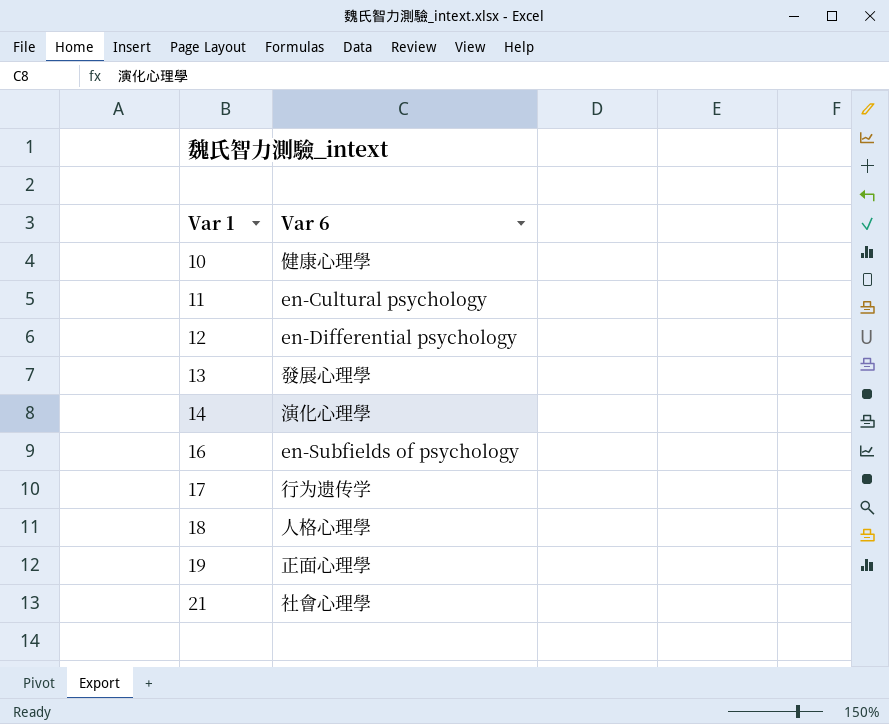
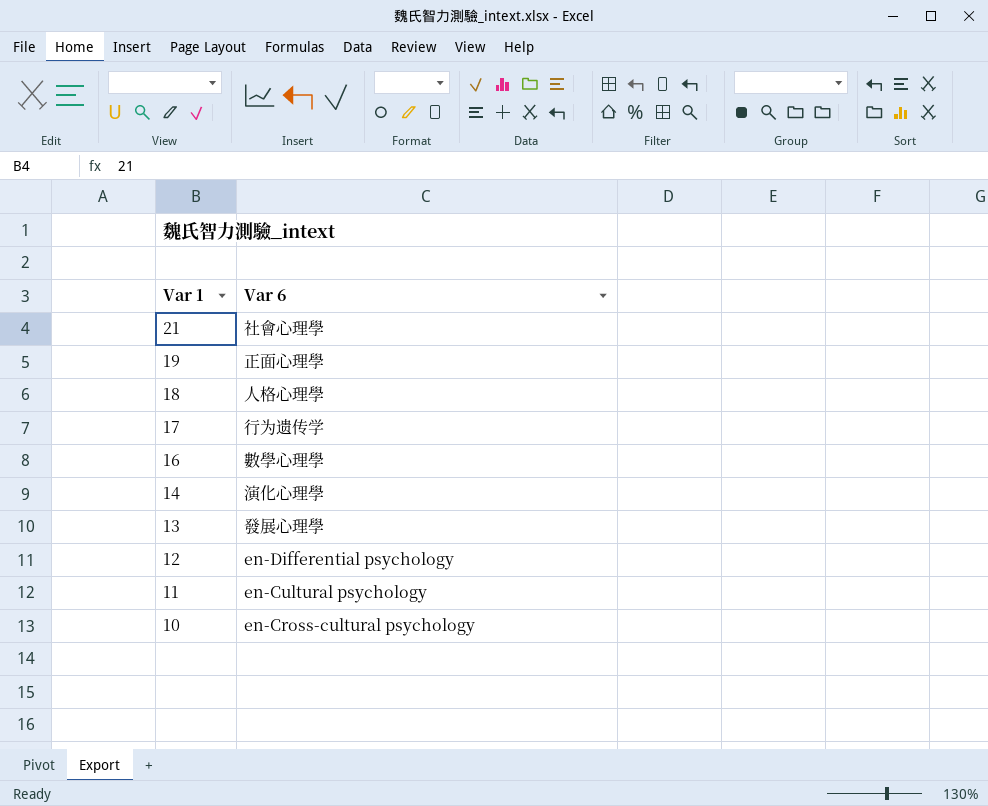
row order: Var 1 ascending -> Var 1 descending
16 | Var 6: en-Subfields of psychology -> 數學心理學
10 | Var 6: 健康心理學 -> en-Cross-cultural psychology

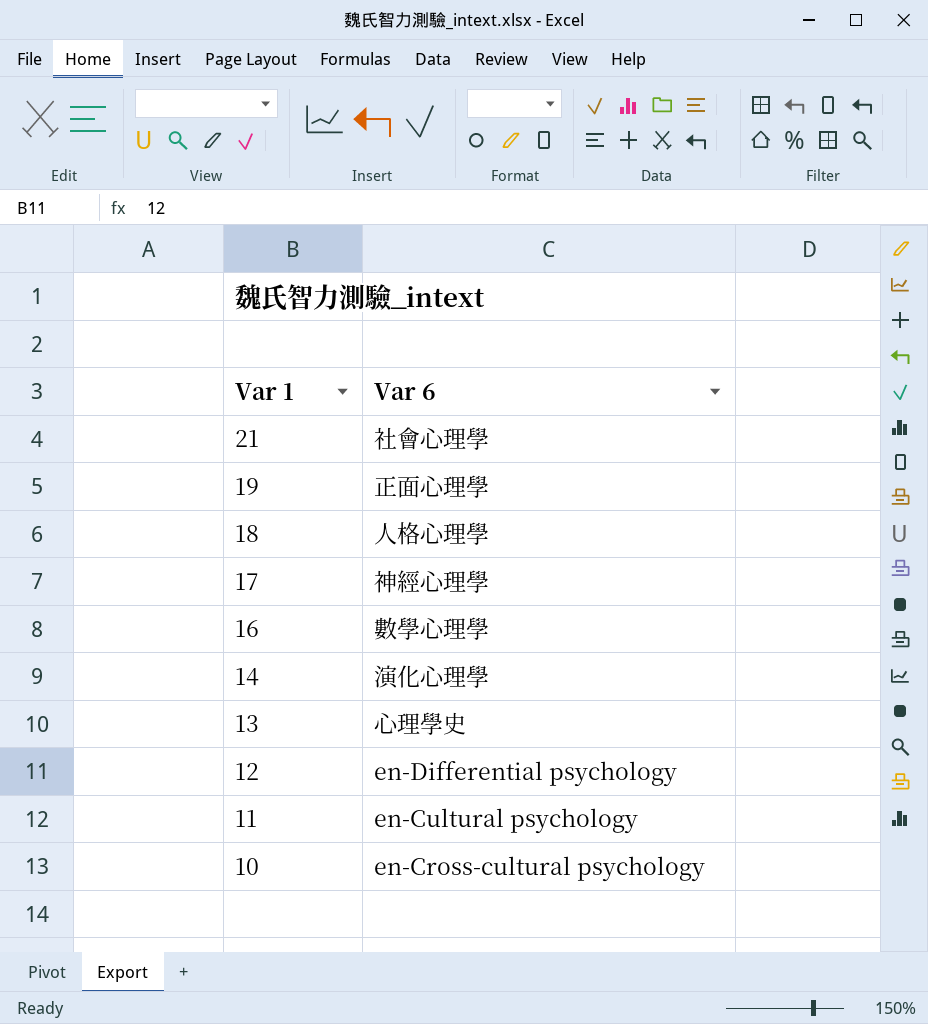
17 | Var 6: 行为遗传学 -> 神經心理學
13 | Var 6: 發展心理學 -> 心理學史

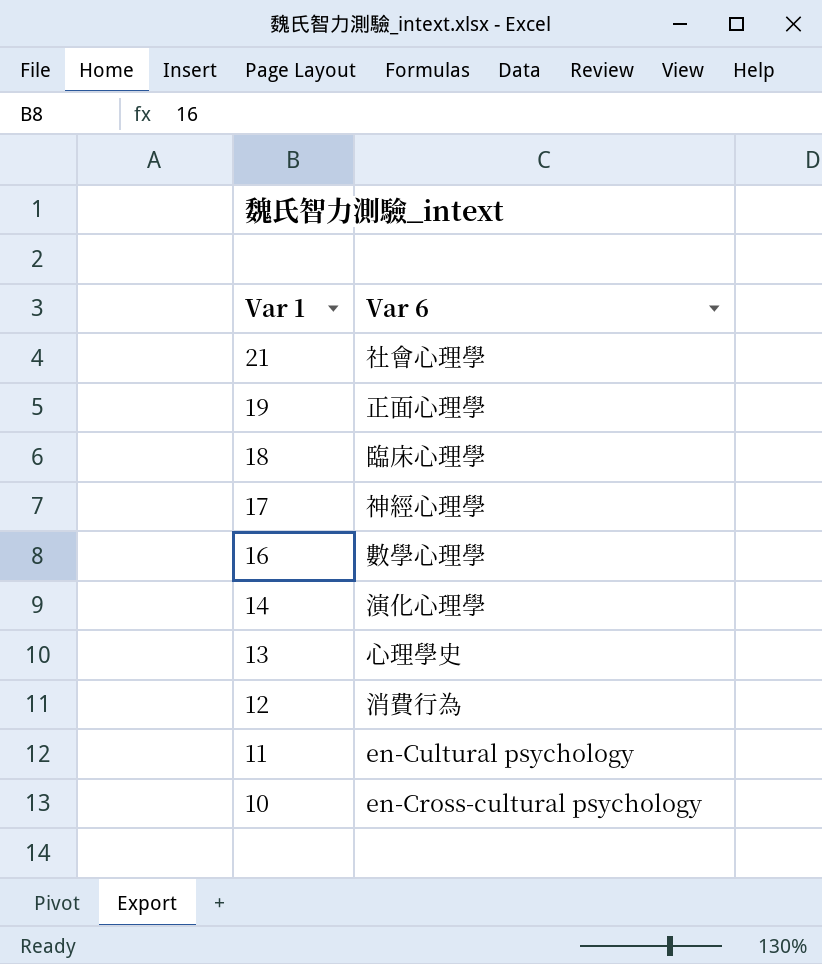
18 | Var 6: 人格心理學 -> 臨床心理學
12 | Var 6: en-Differential psychology -> 消費行為

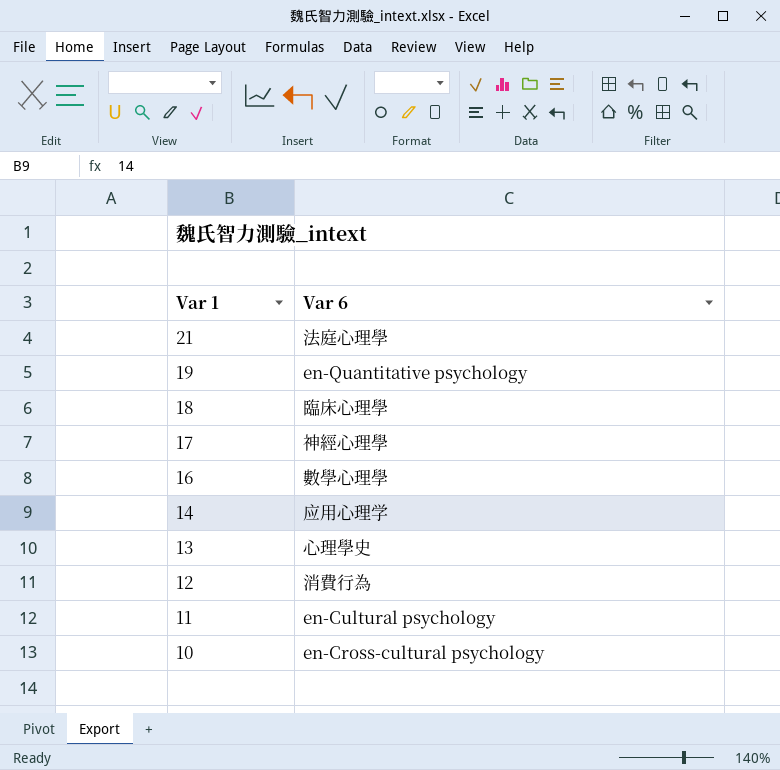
21 | Var 6: 社會心理學 -> 法庭心理學
19 | Var 6: 正面心理學 -> en-Quantitative psychology
14 | Var 6: 演化心理學 -> 应用心理学

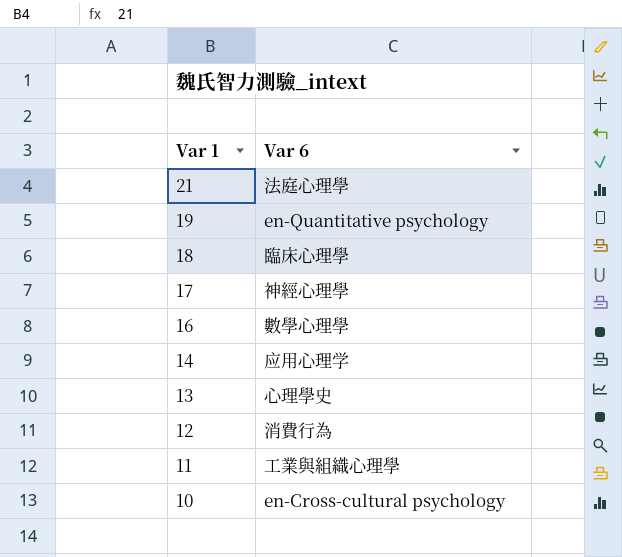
11 | Var 6: en-Cultural psychology -> 工業與組織心理學

